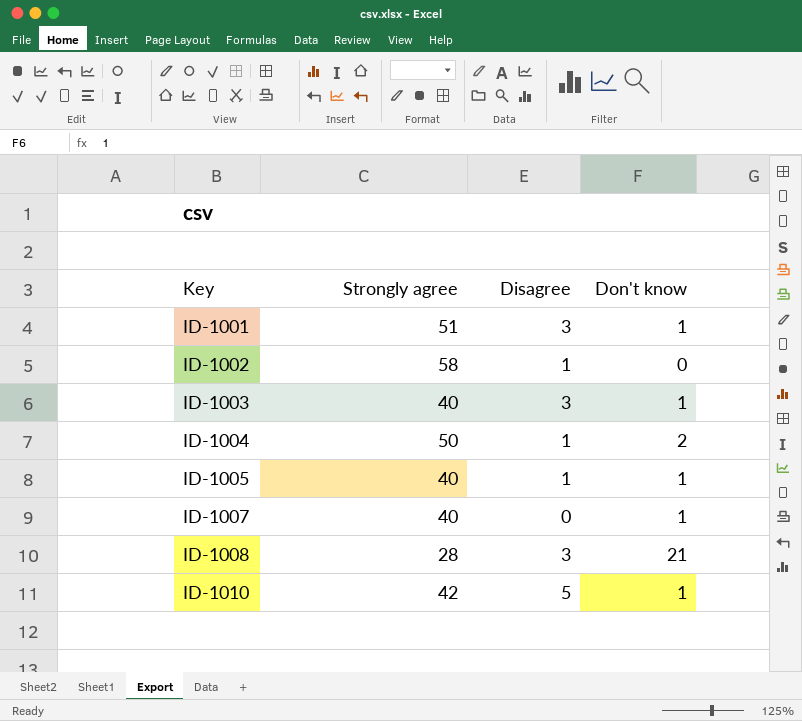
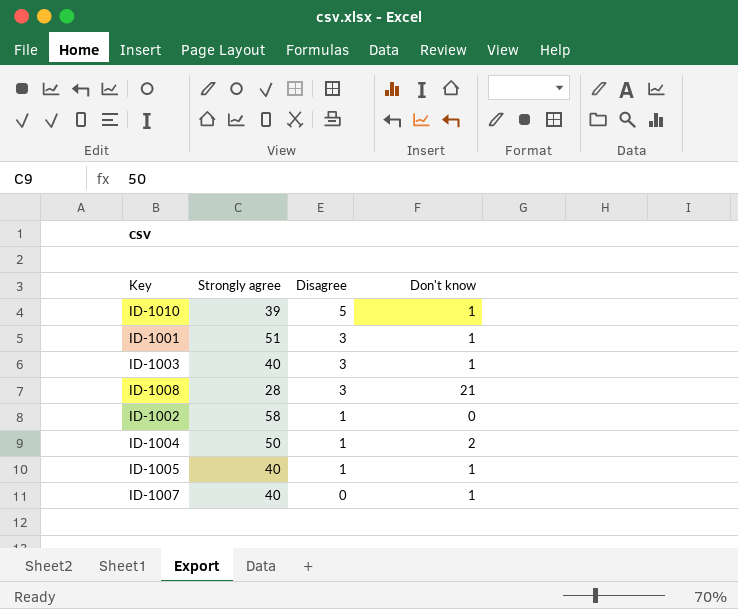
row order: Key ascending -> Disagree descending
ID-1010 | Strongly agree: 42 -> 39

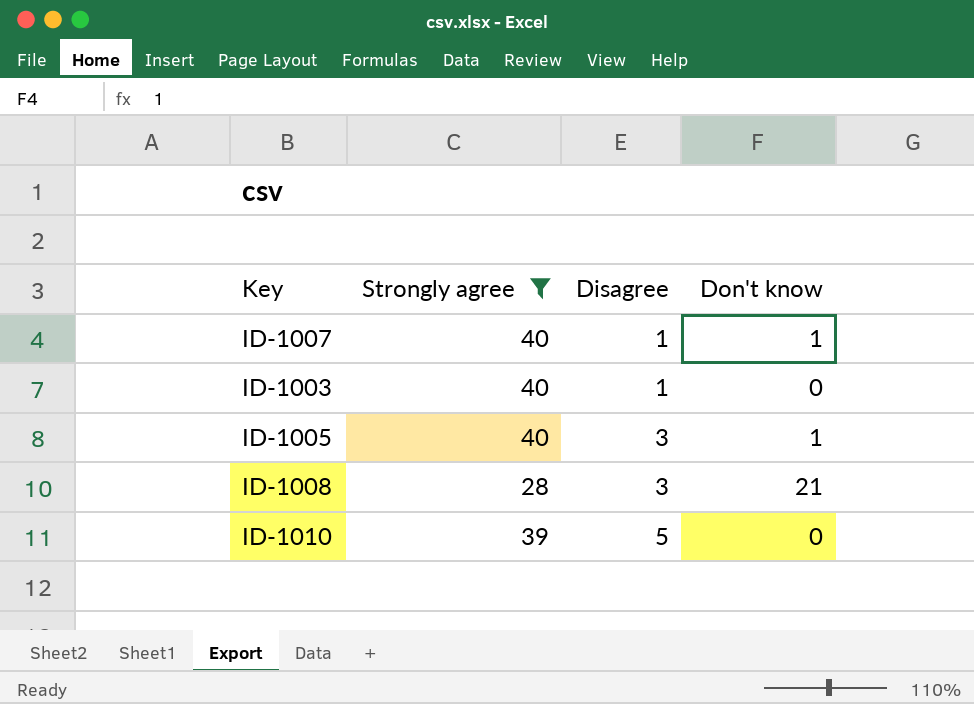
filter: none -> Strongly agree <= 40
row order: Disagree descending -> Disagree ascending
ID-1007 | Disagree: 0 -> 1
ID-1003 | Disagree: 3 -> 1
ID-1003 | Don't know: 1 -> 0
ID-1005 | Disagree: 1 -> 3
ID-1010 | Don't know: 1 -> 0

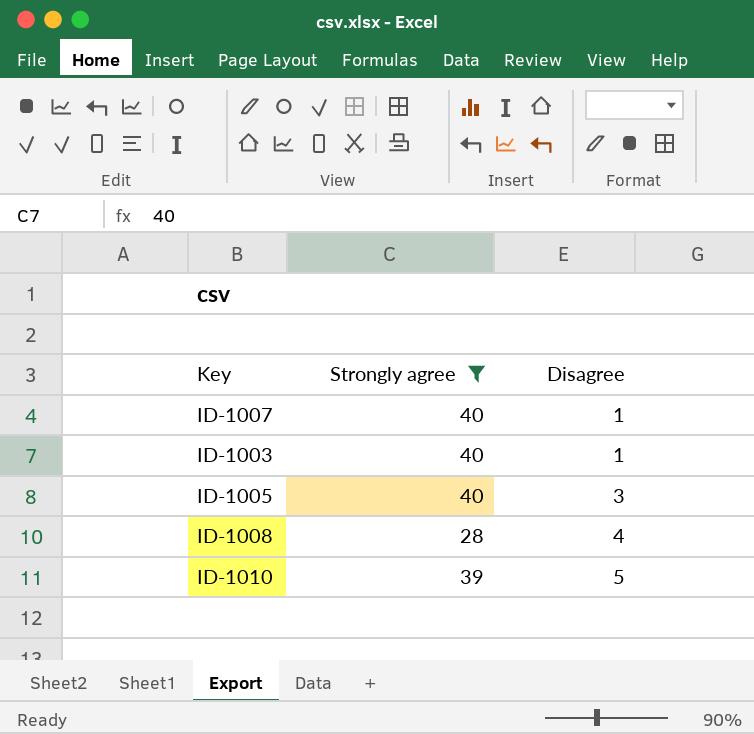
column Don't know | position: 4 -> none
ID-1008 | Disagree: 3 -> 4

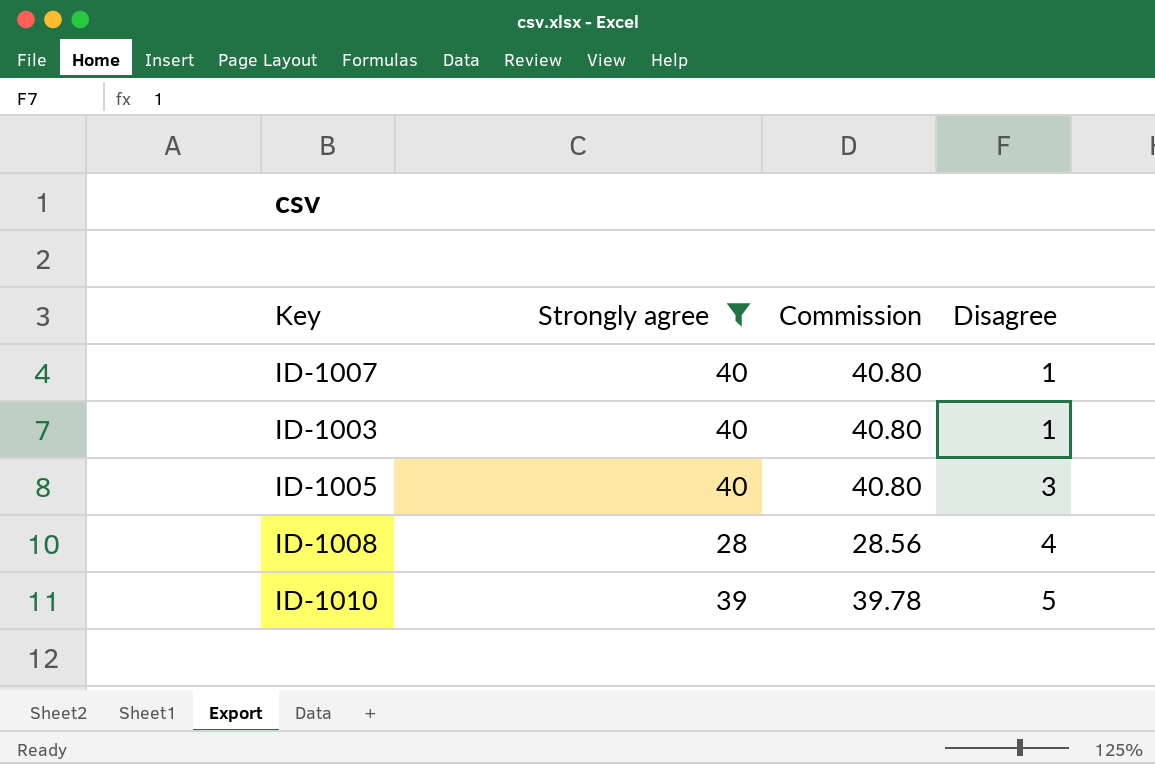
column Commission | formula: none -> [Strongly agree] * 1.02

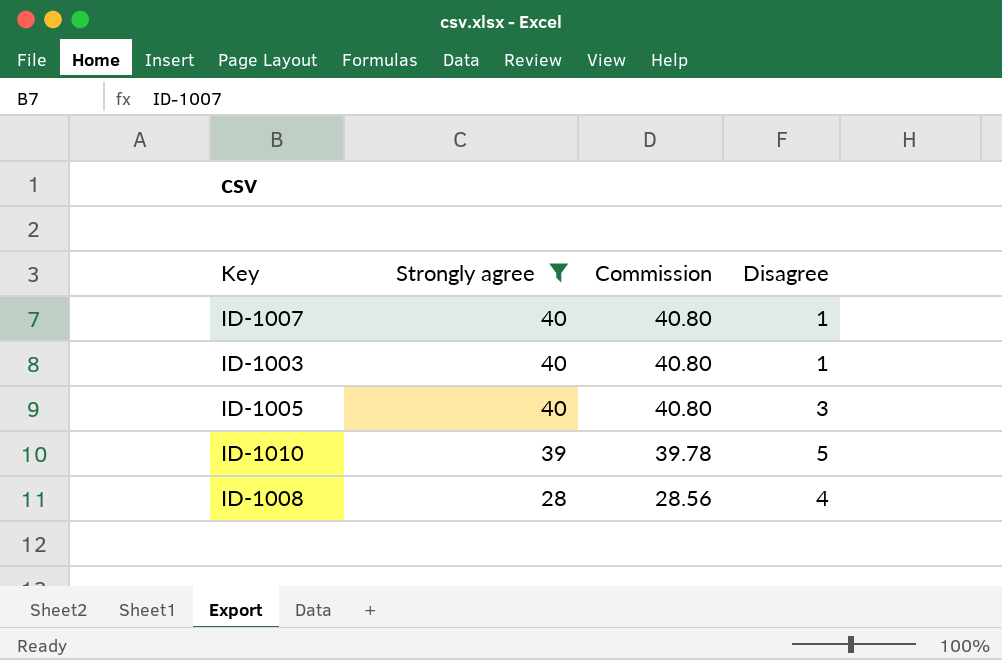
row order: Disagree ascending -> Strongly agree descending

